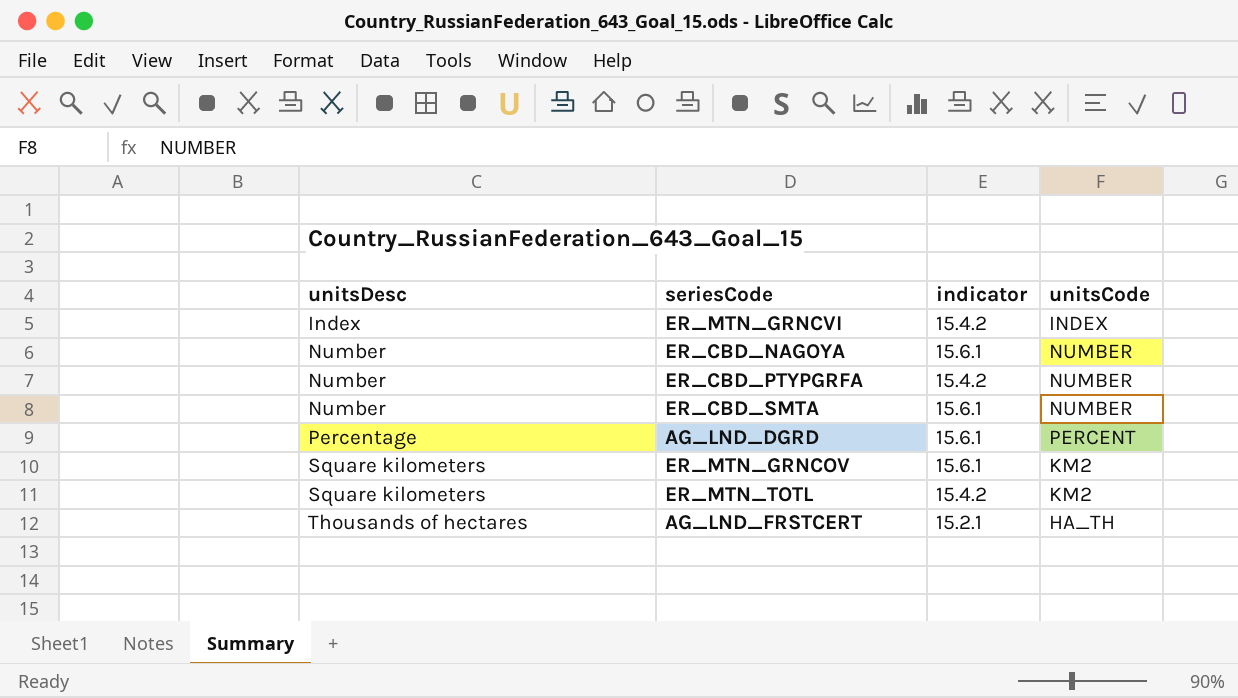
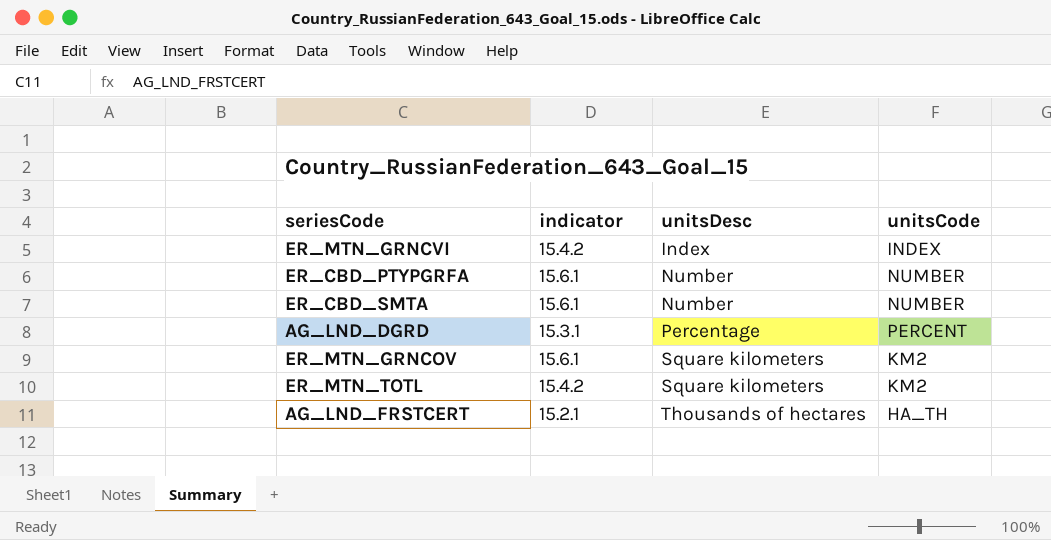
column unitsDesc | position: 1 -> 3
row ER_CBD_NAGOYA: Number | 15.6.1 | NUMBER -> none
ER_CBD_PTYPGRFA | indicator: 15.4.2 -> 15.6.1
AG_LND_DGRD | indicator: 15.6.1 -> 15.3.1

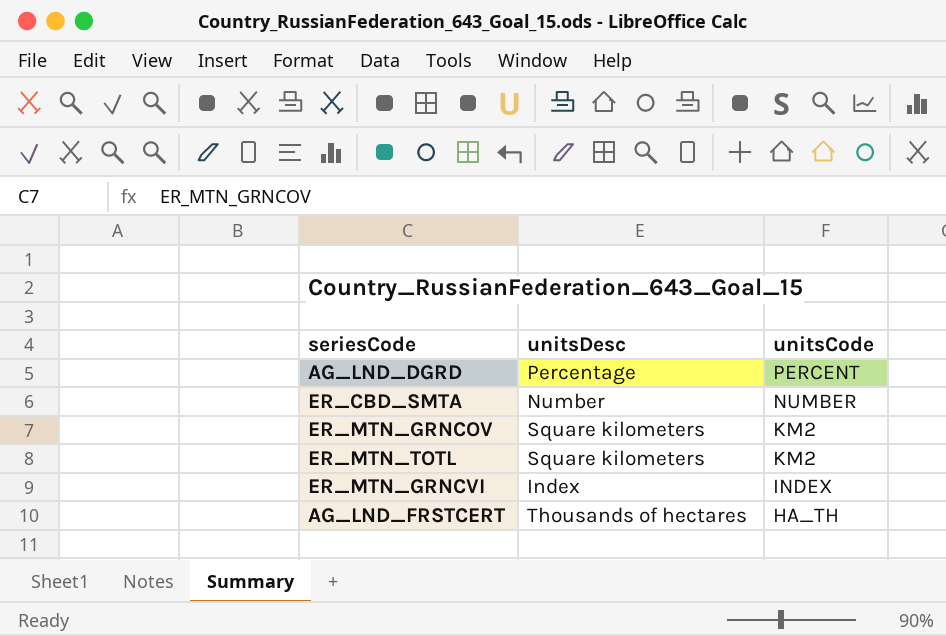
row order: unitsDesc ascending -> unitsCode descending
column indicator | position: 2 -> none
row ER_CBD_PTYPGRFA: 15.6.1 | Number | NUMBER -> none

